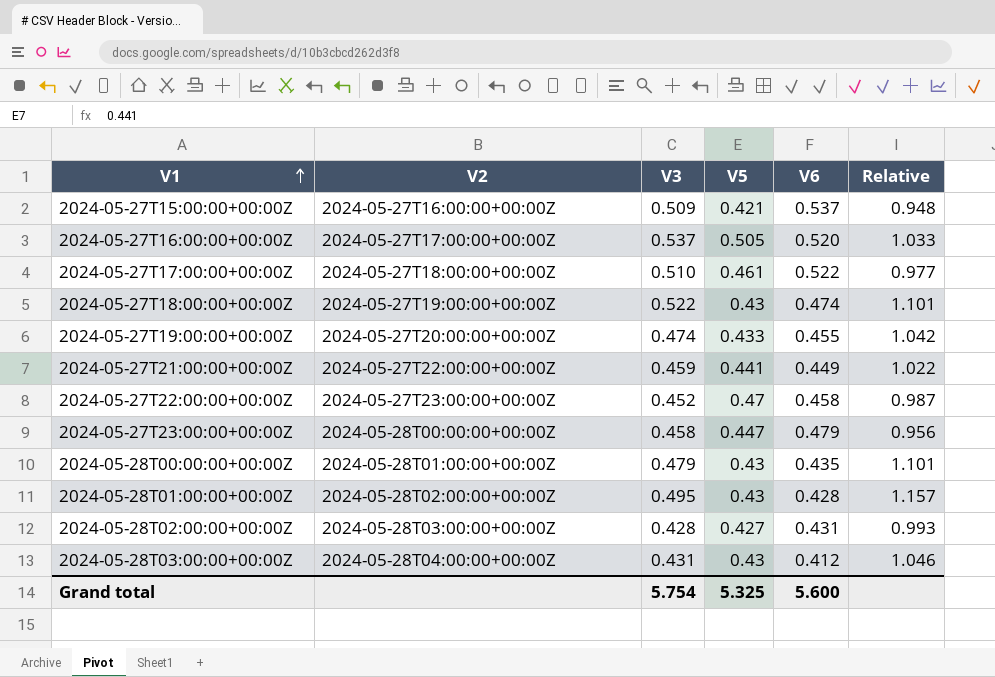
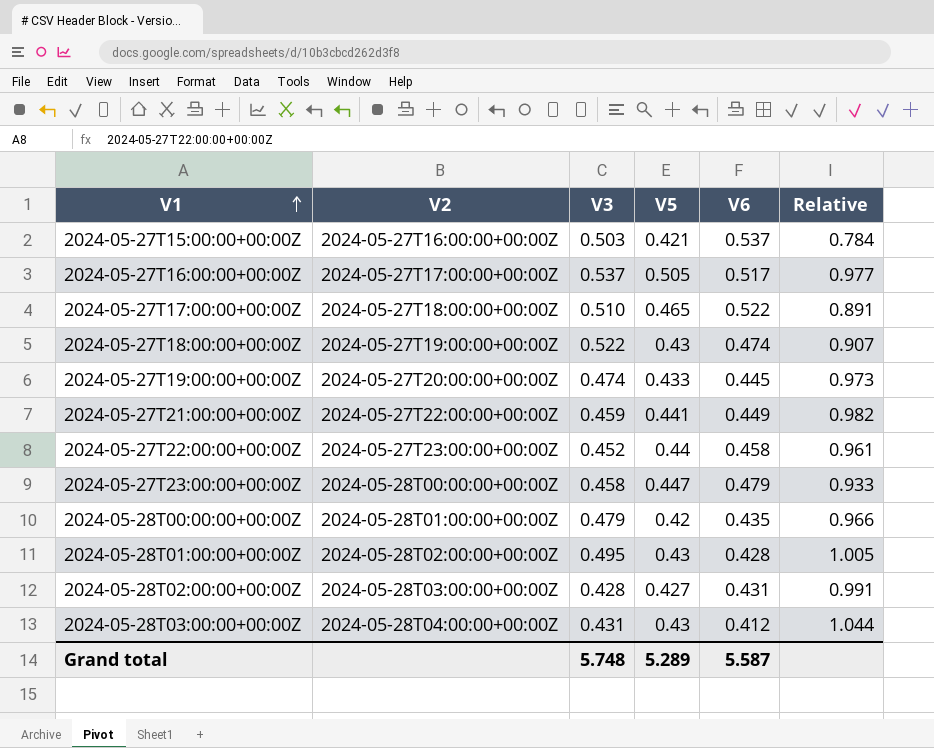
column Relative | formula: [V3] / [V6] -> [V5] / [V6]
2024-05-27T15:00:00+00:00Z | V3: 0.509 -> 0.503
2024-05-27T16:00:00+00:00Z | V6: 0.520 -> 0.517
2024-05-27T17:00:00+00:00Z | V5: 0.461 -> 0.465
2024-05-27T19:00:00+00:00Z | V6: 0.455 -> 0.445
2024-05-27T22:00:00+00:00Z | V5: 0.47 -> 0.44
2024-05-28T00:00:00+00:00Z | V5: 0.43 -> 0.42
Grand total | V3: 5.754 -> 5.748
Grand total | V5: 5.325 -> 5.289
Grand total | V6: 5.600 -> 5.587

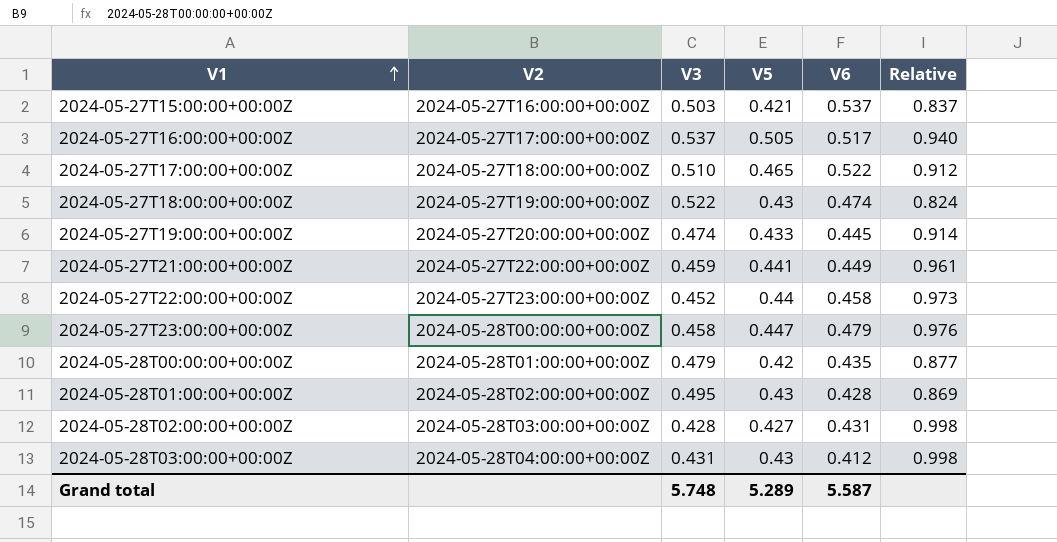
column Relative | formula: [V5] / [V6] -> [V5] / [V3]

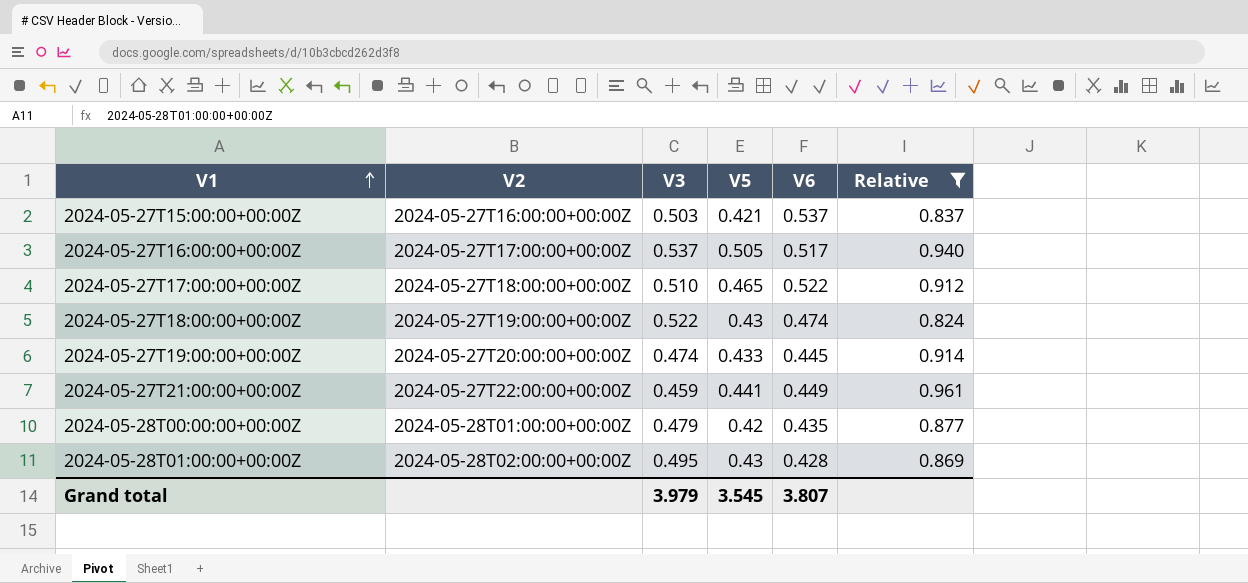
filter: none -> Relative <= 0.961
Grand total | V3: 5.748 -> 3.979
Grand total | V5: 5.289 -> 3.545
Grand total | V6: 5.587 -> 3.807

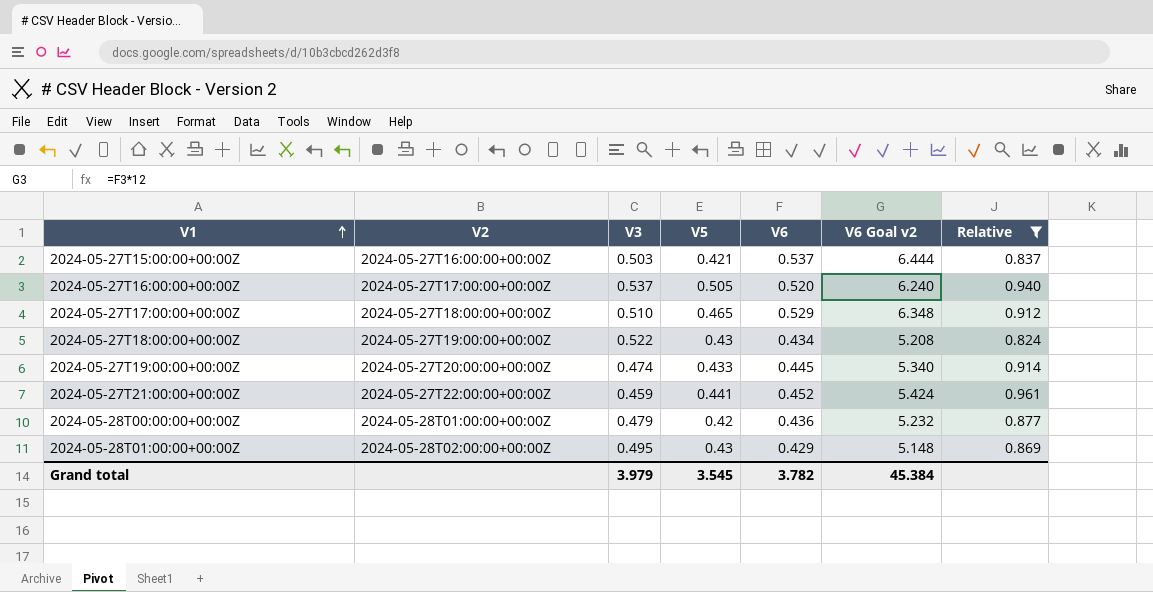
column V6 Goal v2 | formula: none -> [V6] * 12
2024-05-27T16:00:00+00:00Z | V6: 0.517 -> 0.520
2024-05-27T17:00:00+00:00Z | V6: 0.522 -> 0.529
2024-05-27T18:00:00+00:00Z | V6: 0.474 -> 0.434
2024-05-27T21:00:00+00:00Z | V6: 0.449 -> 0.452
2024-05-28T00:00:00+00:00Z | V6: 0.435 -> 0.436
2024-05-28T01:00:00+00:00Z | V6: 0.428 -> 0.429
Grand total | V6: 3.807 -> 3.782

